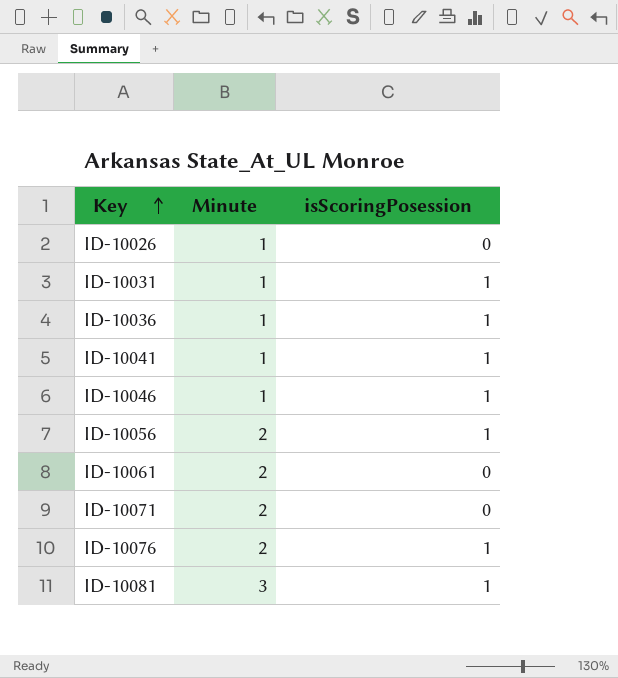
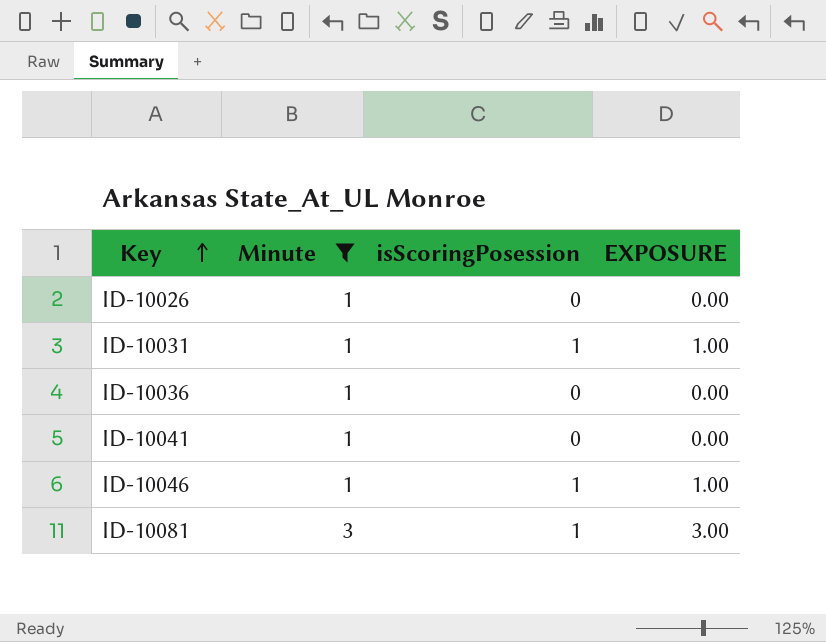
filter: none -> Minute != 2
column EXPOSURE | formula: none -> [Minute] * [isScoringPosession]
ID-10036 | isScoringPosession: 1 -> 0
ID-10041 | isScoringPosession: 1 -> 0

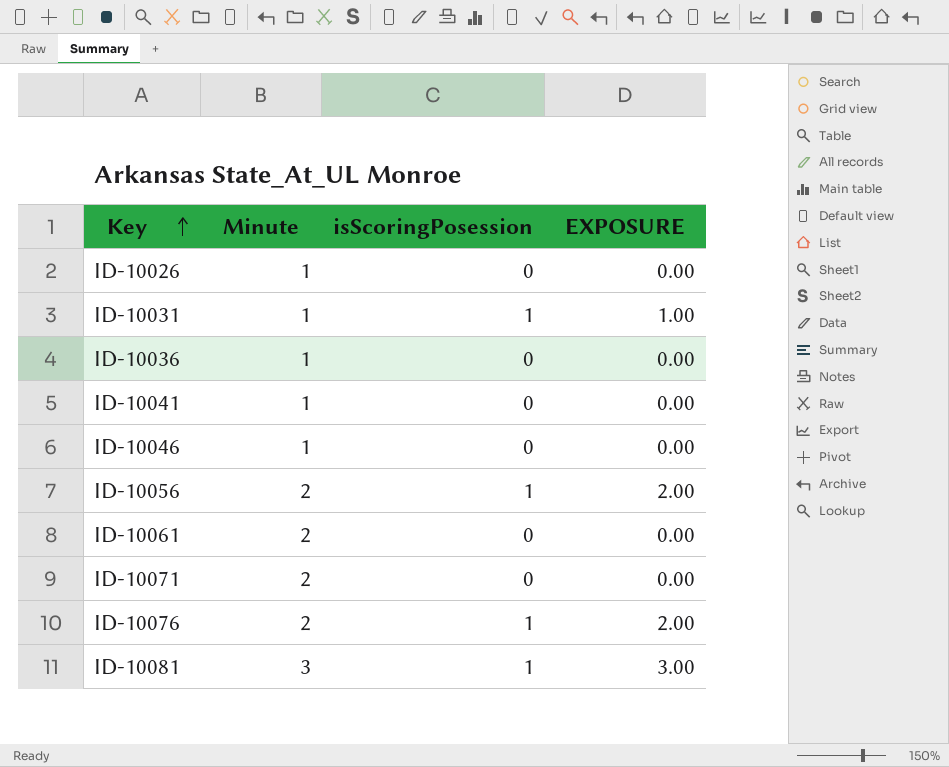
filter: Minute != 2 -> none
ID-10046 | isScoringPosession: 1 -> 0
ID-10046 | EXPOSURE: 1.00 -> 0.00

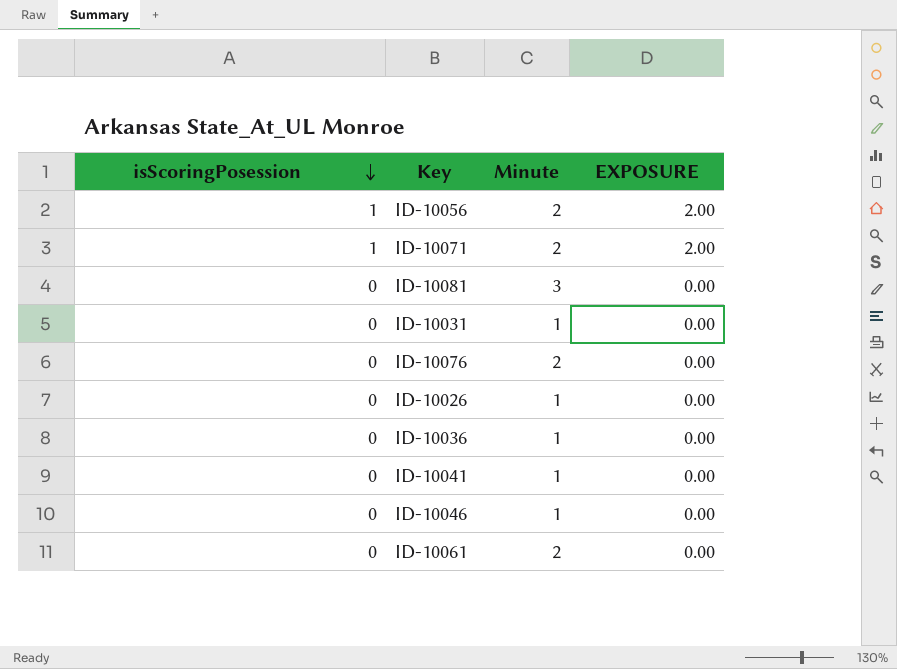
row order: Key ascending -> isScoringPosession descending
column isScoringPosession | position: 3 -> 1
ID-10071 | isScoringPosession: 0 -> 1
ID-10071 | EXPOSURE: 0.00 -> 2.00
ID-10081 | isScoringPosession: 1 -> 0
ID-10081 | EXPOSURE: 3.00 -> 0.00
ID-10031 | isScoringPosession: 1 -> 0
ID-10031 | EXPOSURE: 1.00 -> 0.00
ID-10076 | isScoringPosession: 1 -> 0
ID-10076 | EXPOSURE: 2.00 -> 0.00

